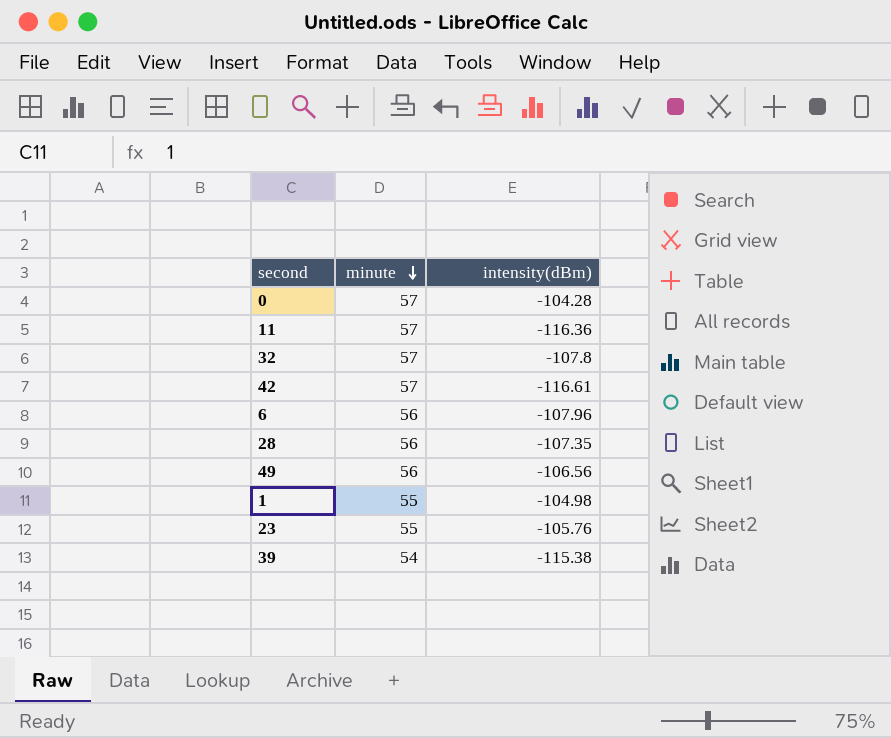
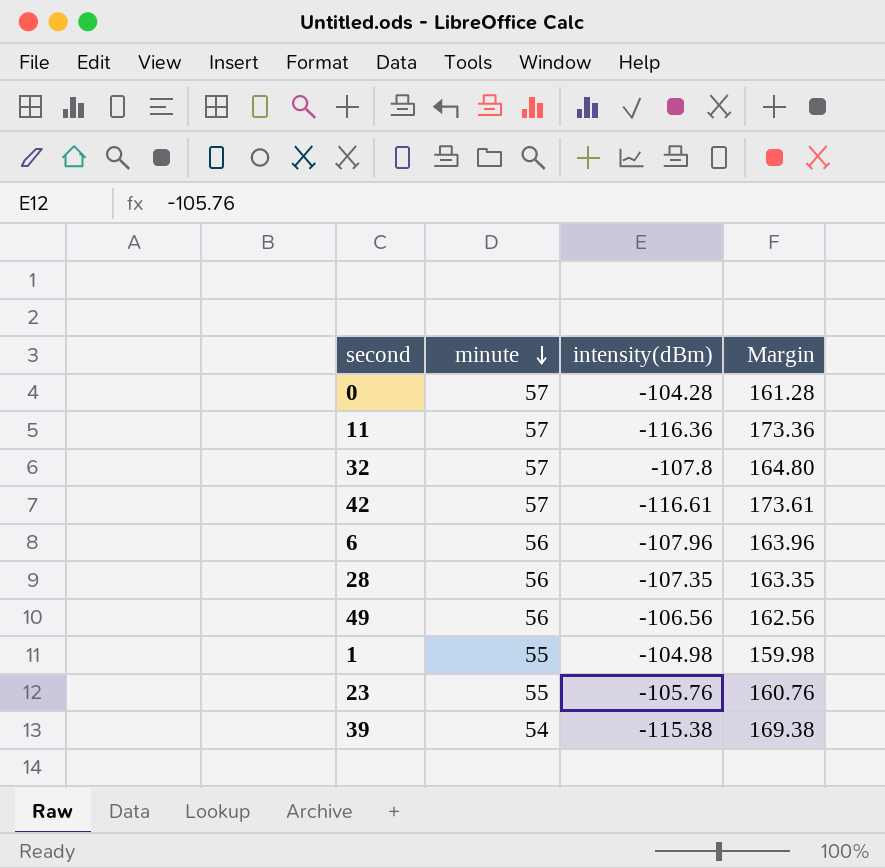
column Margin | formula: none -> [minute] - [intensity(dBm)]

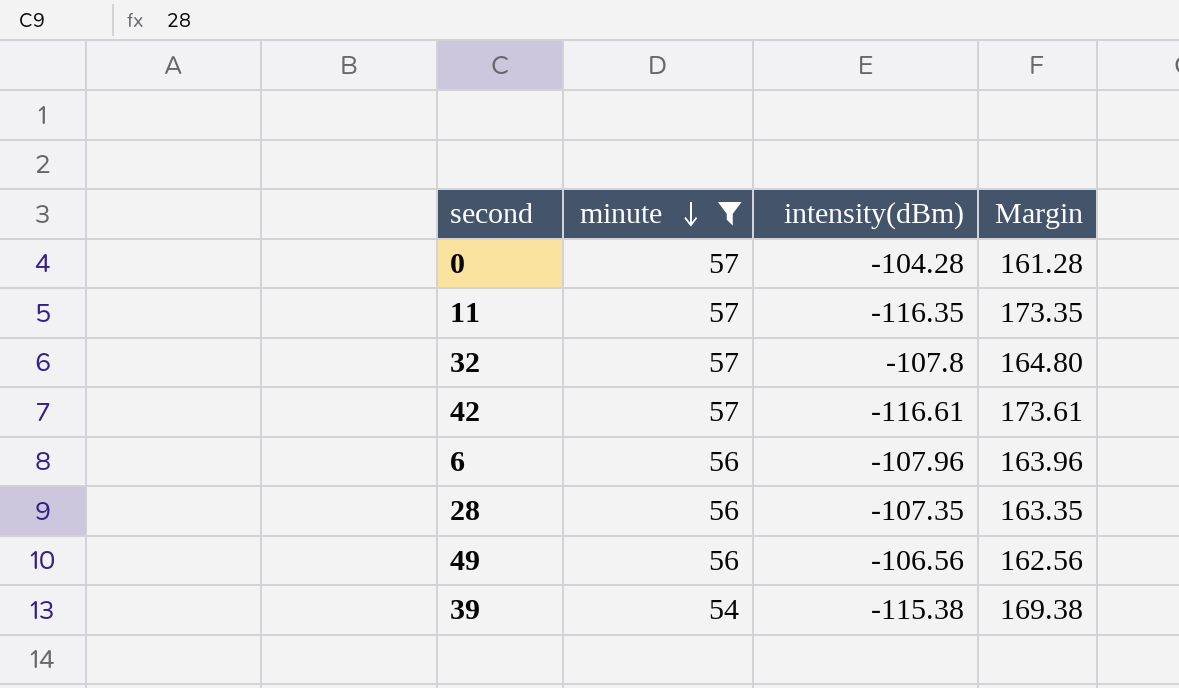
filter: none -> minute != 55
11 | intensity(dBm): -116.36 -> -116.35
11 | Margin: 173.36 -> 173.35

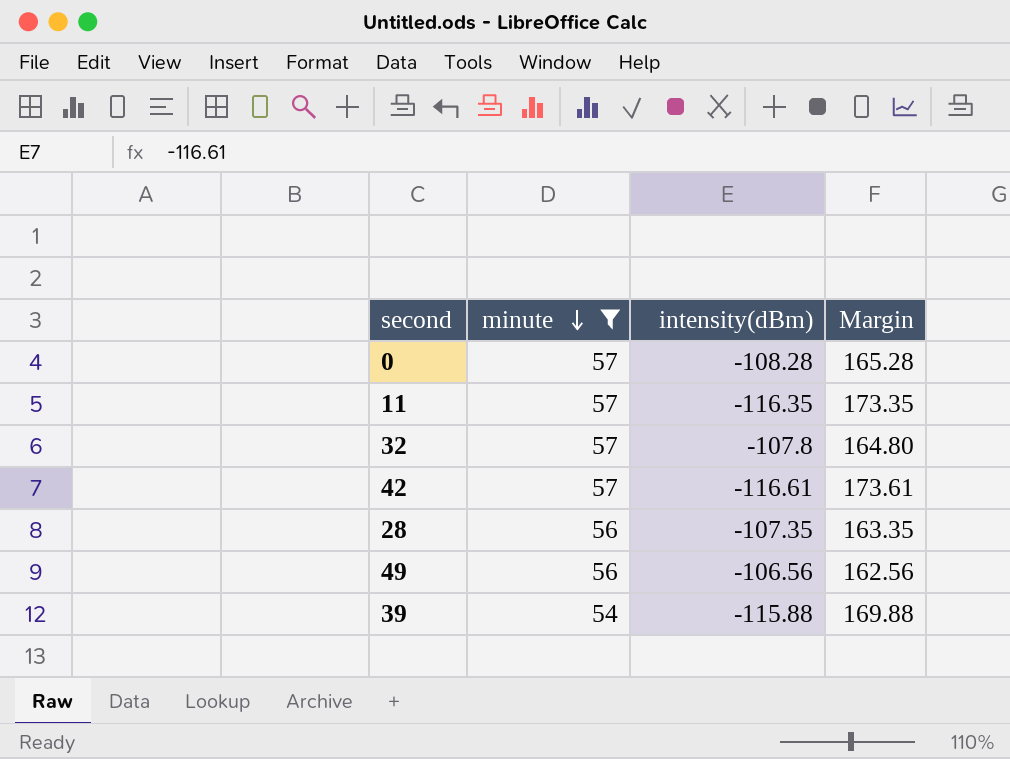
row 6: 56 | -107.96 | 163.96 -> none
0 | intensity(dBm): -104.28 -> -108.28
0 | Margin: 161.28 -> 165.28
39 | intensity(dBm): -115.38 -> -115.88
39 | Margin: 169.38 -> 169.88

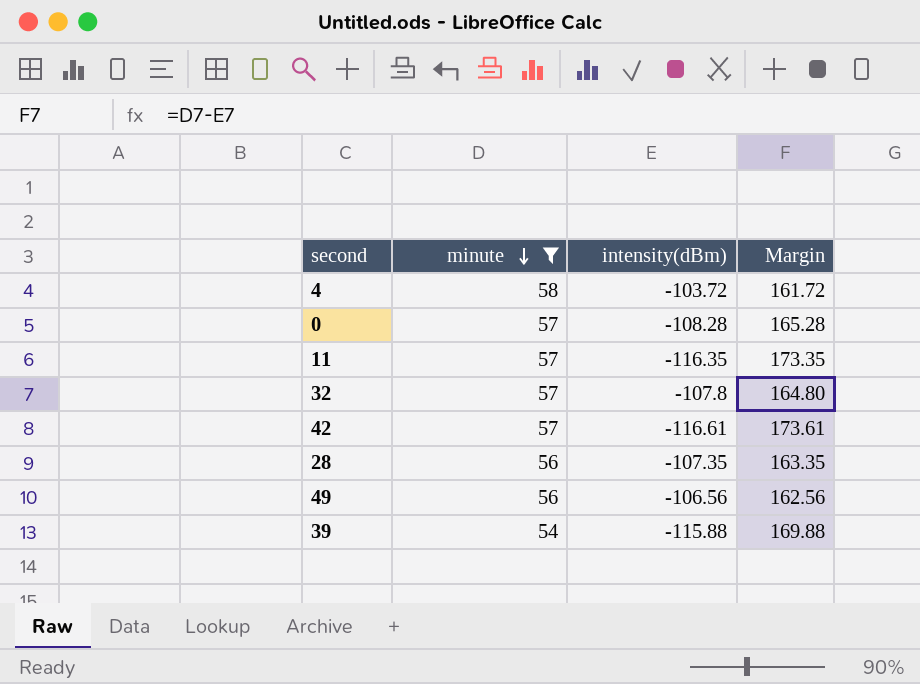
row 4: none -> 58 | -103.72 | 161.72

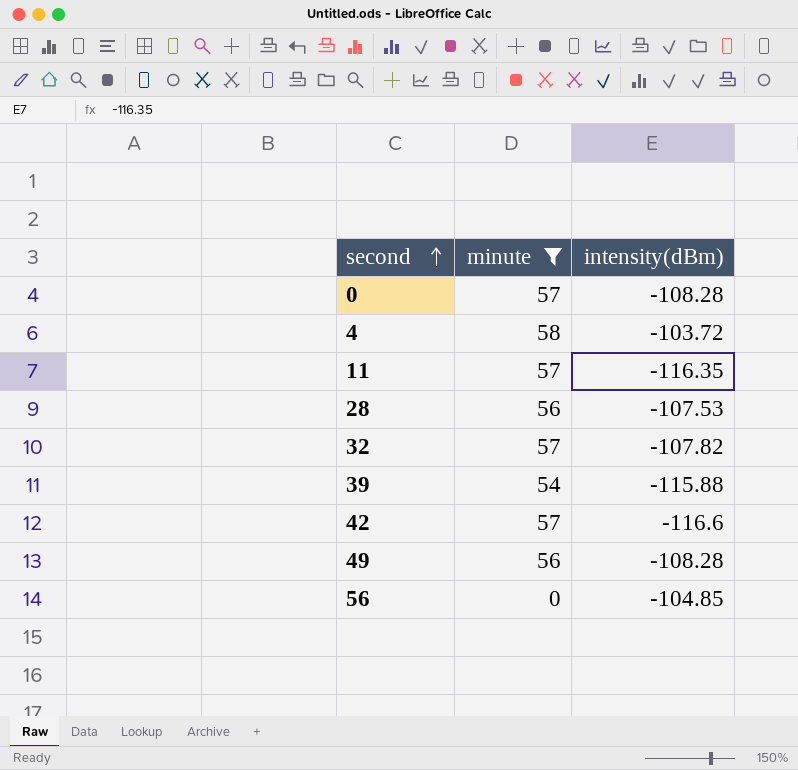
row order: minute descending -> second ascending
column Margin | formula: [minute] - [intensity(dBm)] -> none
28 | intensity(dBm): -107.35 -> -107.53
32 | intensity(dBm): -107.8 -> -107.82
42 | intensity(dBm): -116.61 -> -116.6
49 | intensity(dBm): -106.56 -> -108.28
row 56: none -> 0 | -104.85

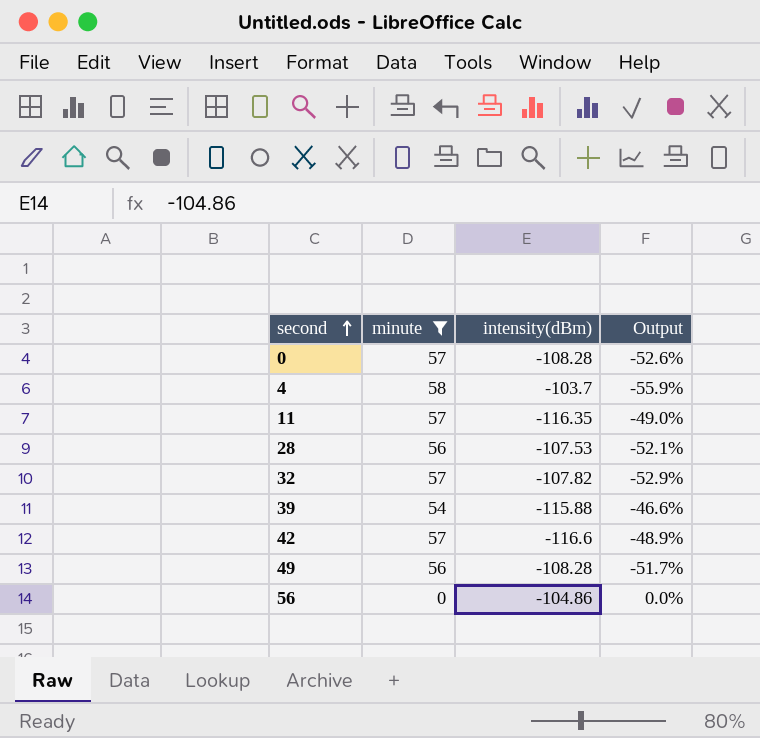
column Output | formula: none -> [minute] / [intensity(dBm)]
4 | intensity(dBm): -103.72 -> -103.7
56 | intensity(dBm): -104.85 -> -104.86

